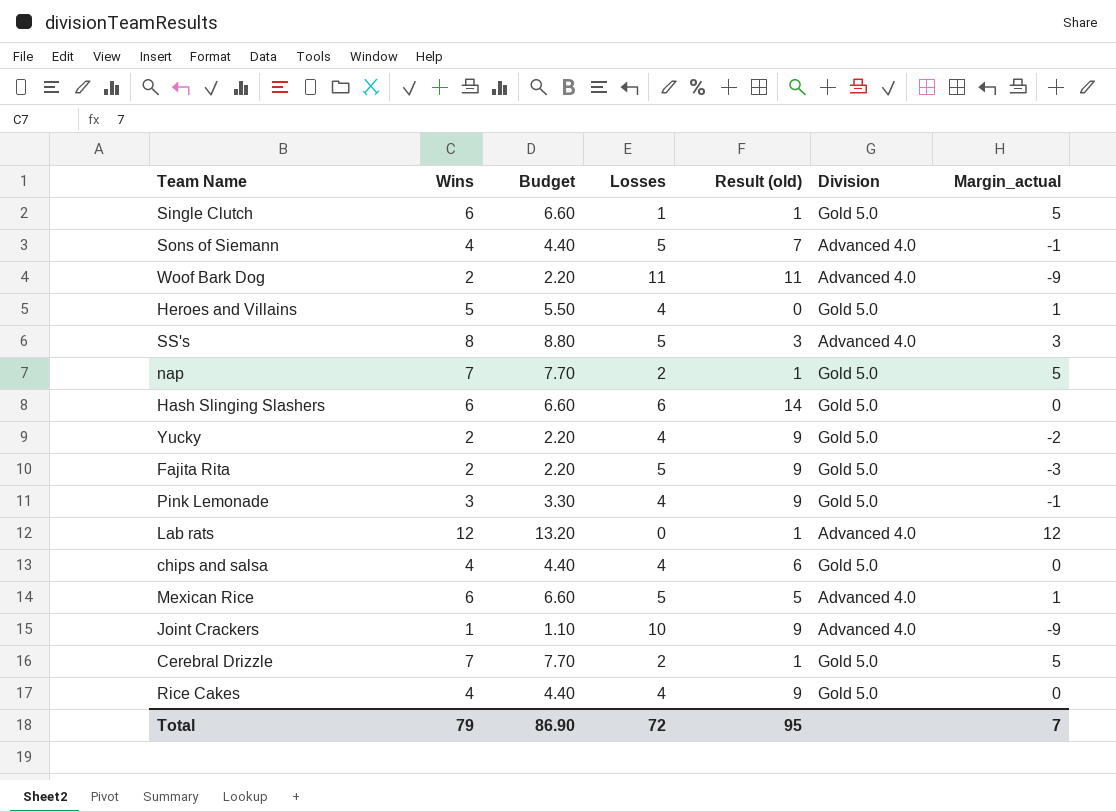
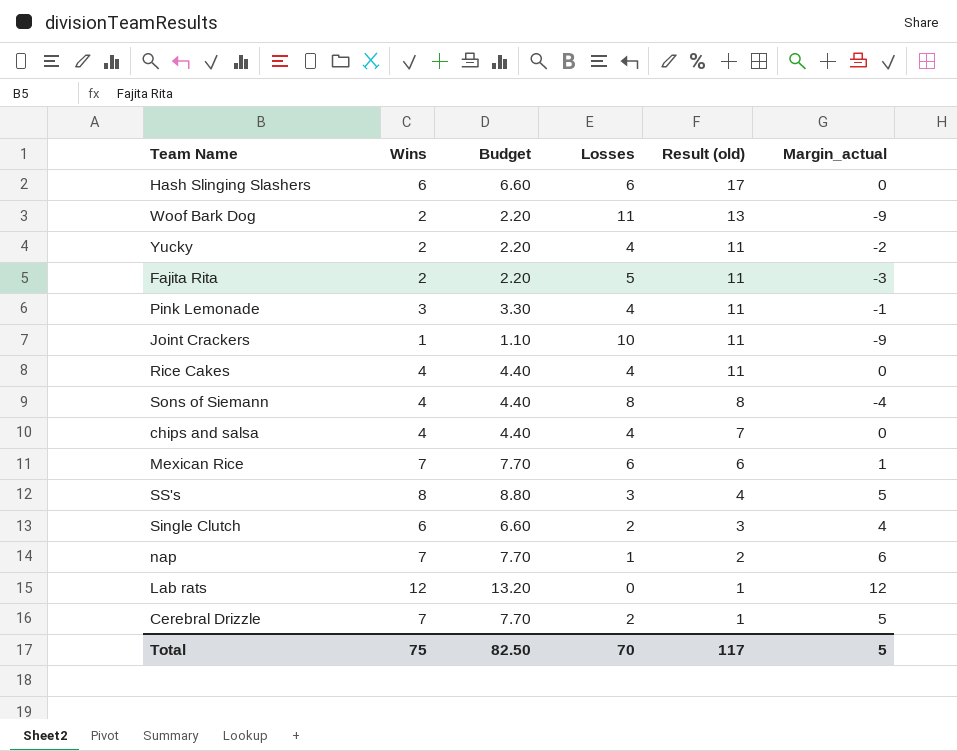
row order: none -> Result (old) descending
column Division | position: 6 -> none
row Heroes and Villains: 5 | 5.50 | 4 | 0 | Gold 5.0 | 1 -> none
Hash Slinging Slashers | Result (old): 14 -> 17
Woof Bark Dog | Result (old): 11 -> 13
Yucky | Result (old): 9 -> 11
Fajita Rita | Result (old): 9 -> 11
Pink Lemonade | Result (old): 9 -> 11
Joint Crackers | Result (old): 9 -> 11
Rice Cakes | Result (old): 9 -> 11
Sons of Siemann | Losses: 5 -> 8
Sons of Siemann | Result (old): 7 -> 8
Sons of Siemann | Margin_actual: -1 -> -4
chips and salsa | Result (old): 6 -> 7
Mexican Rice | Wins: 6 -> 7
Mexican Rice | Budget: 6.60 -> 7.70
Mexican Rice | Losses: 5 -> 6
Mexican Rice | Result (old): 5 -> 6
SS's | Losses: 5 -> 3
SS's | Result (old): 3 -> 4
SS's | Margin_actual: 3 -> 5
Single Clutch | Losses: 1 -> 2
Single Clutch | Result (old): 1 -> 3
Single Clutch | Margin_actual: 5 -> 4
nap | Losses: 2 -> 1
nap | Result (old): 1 -> 2
nap | Margin_actual: 5 -> 6
Total | Wins: 79 -> 75
Total | Budget: 86.90 -> 82.50
Total | Losses: 72 -> 70
Total | Result (old): 95 -> 117
Total | Margin_actual: 7 -> 5

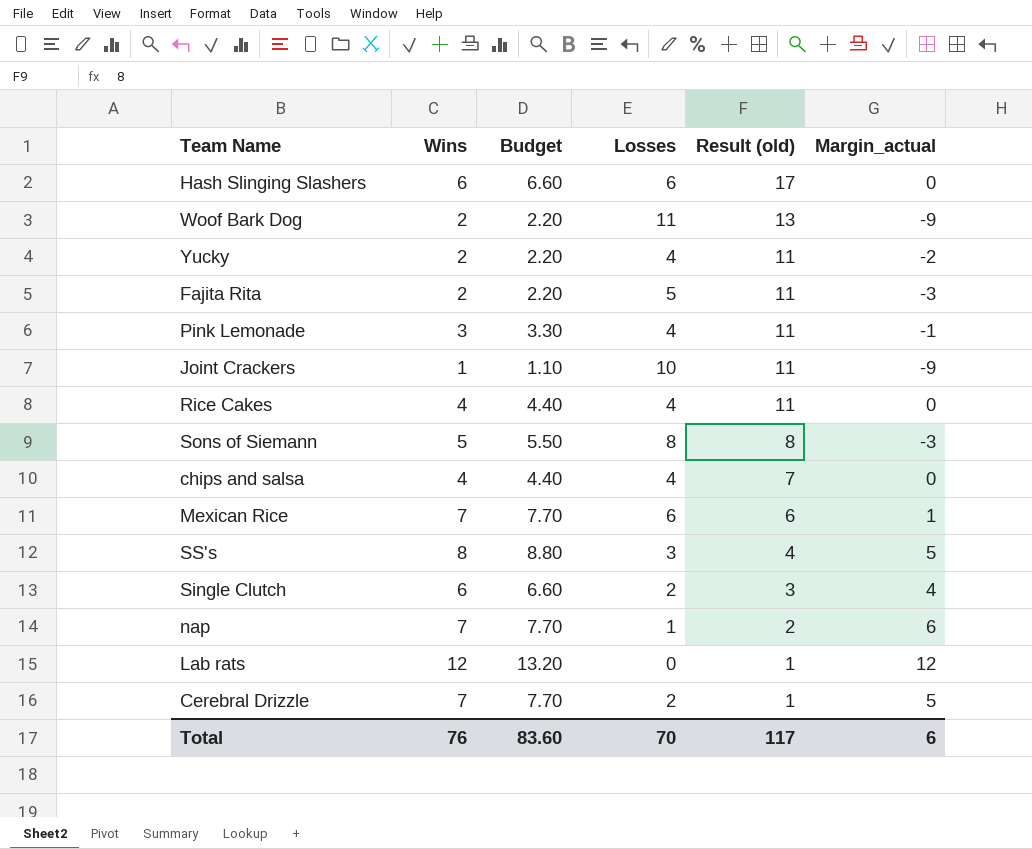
Sons of Siemann | Wins: 4 -> 5
Sons of Siemann | Budget: 4.40 -> 5.50
Sons of Siemann | Margin_actual: -4 -> -3
Total | Wins: 75 -> 76
Total | Budget: 82.50 -> 83.60
Total | Margin_actual: 5 -> 6

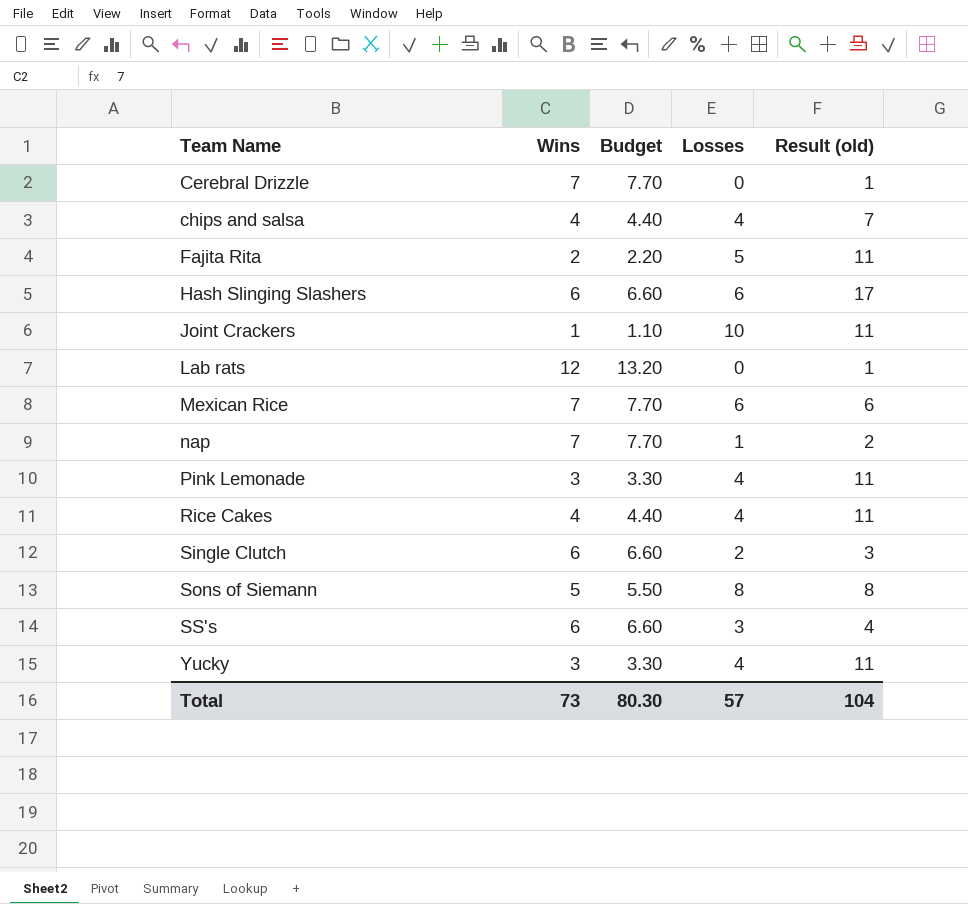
row order: Result (old) descending -> Team Name ascending
column Margin_actual | formula: [Wins] - [Losses] -> none
row Woof Bark Dog: 2 | 2.20 | 11 | 13 | -9 -> none
Cerebral Drizzle | Losses: 2 -> 0
SS's | Wins: 8 -> 6
SS's | Budget: 8.80 -> 6.60
Yucky | Wins: 2 -> 3
Yucky | Budget: 2.20 -> 3.30
Total | Wins: 76 -> 73
Total | Budget: 83.60 -> 80.30
Total | Losses: 70 -> 57
Total | Result (old): 117 -> 104

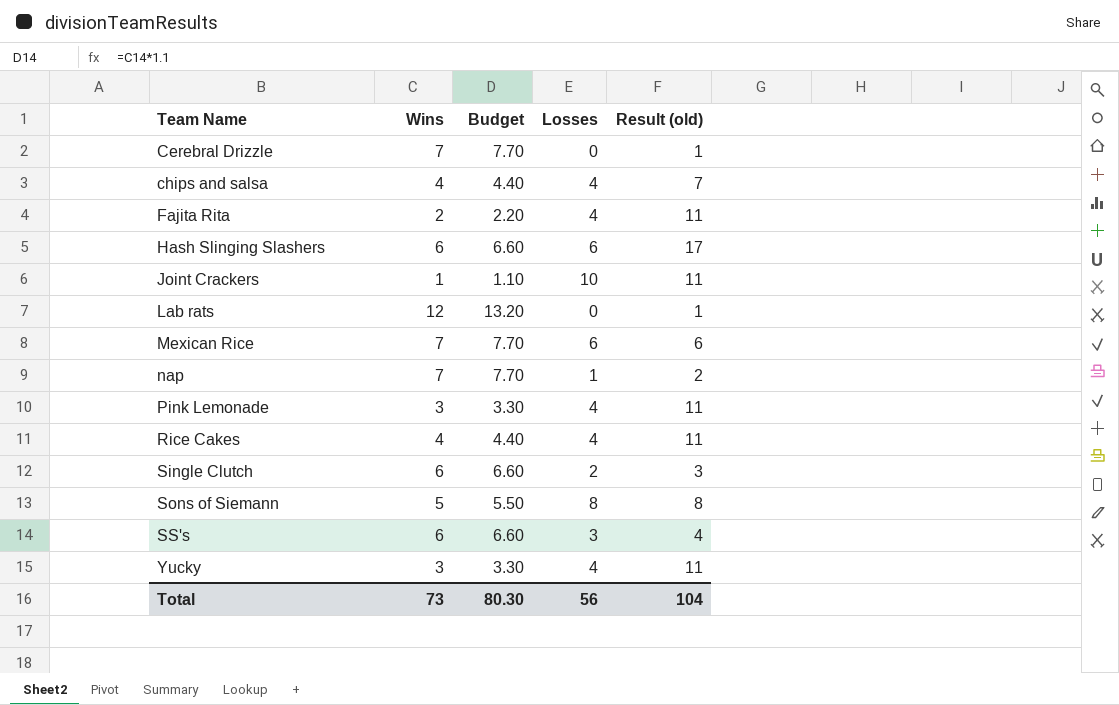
Fajita Rita | Losses: 5 -> 4
Total | Losses: 57 -> 56

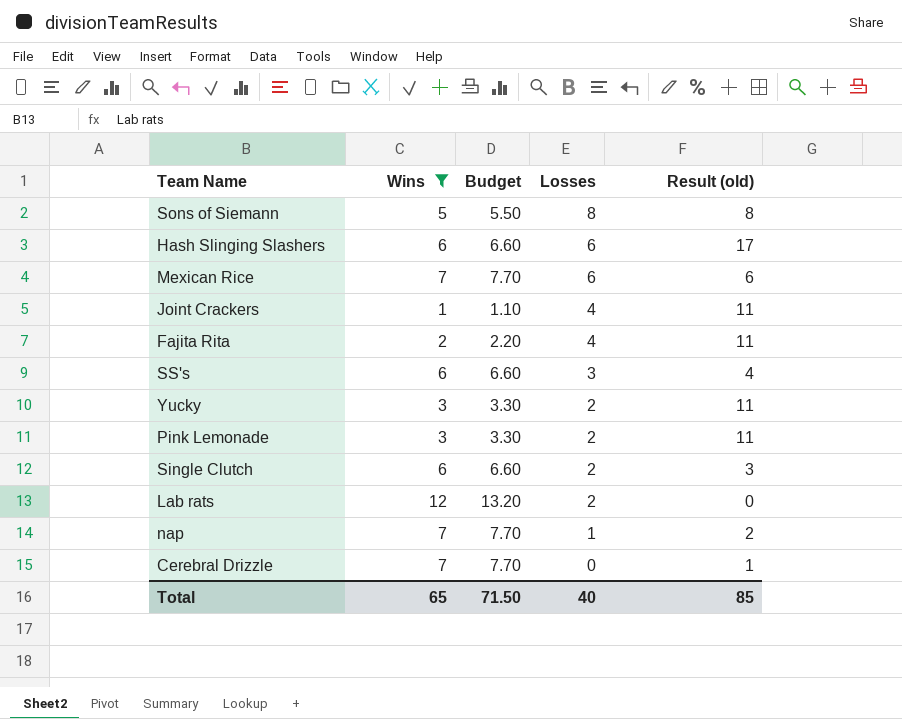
filter: none -> Wins != 4
row order: Team Name ascending -> Losses descending
Joint Crackers | Losses: 10 -> 4
Yucky | Losses: 4 -> 2
Pink Lemonade | Losses: 4 -> 2
Lab rats | Losses: 0 -> 2
Lab rats | Result (old): 1 -> 0
Total | Wins: 73 -> 65
Total | Budget: 80.30 -> 71.50
Total | Losses: 56 -> 40
Total | Result (old): 104 -> 85

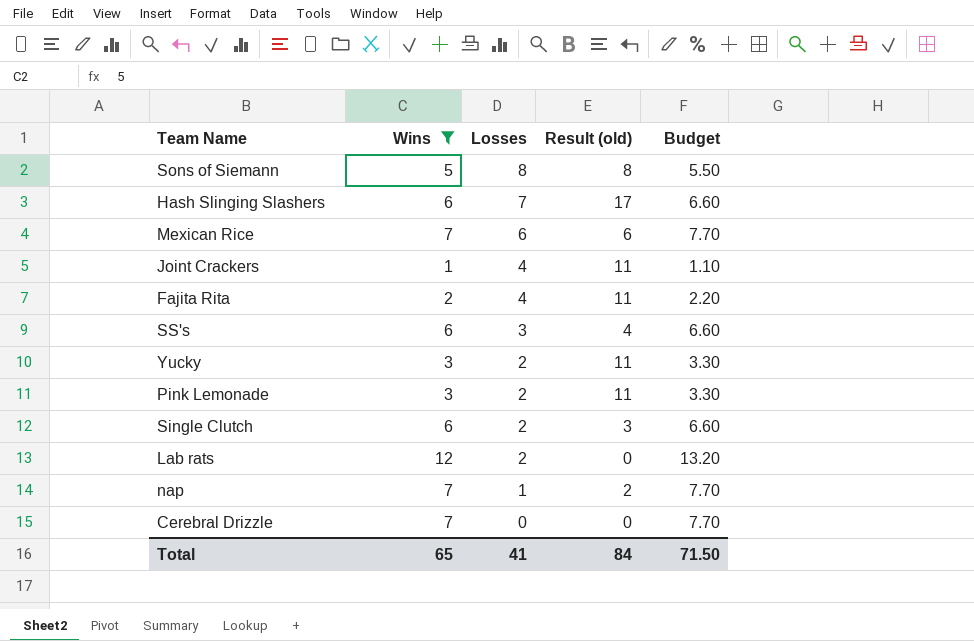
column Budget | position: 3 -> 5
Hash Slinging Slashers | Losses: 6 -> 7
Cerebral Drizzle | Result (old): 1 -> 0
Total | Losses: 40 -> 41
Total | Result (old): 85 -> 84

